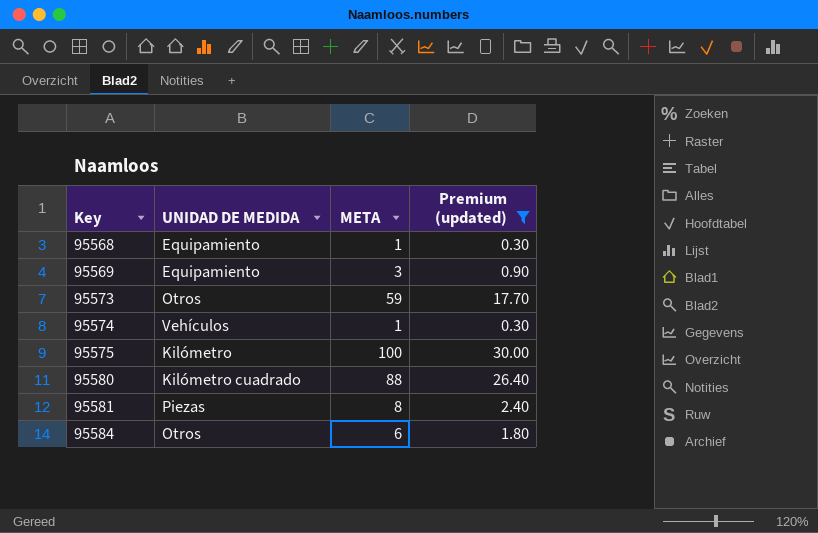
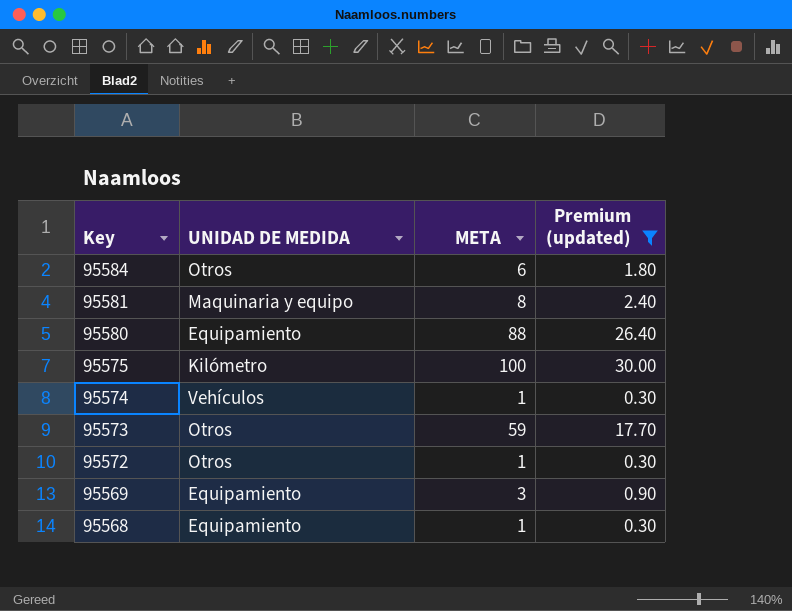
row order: Key ascending -> Key descending
95581 | UNIDAD DE MEDIDA: Piezas -> Maquinaria y equipo
95580 | UNIDAD DE MEDIDA: Kilómetro cuadrado -> Equipamiento
row 95572: none -> Otros | 1 | 0.30

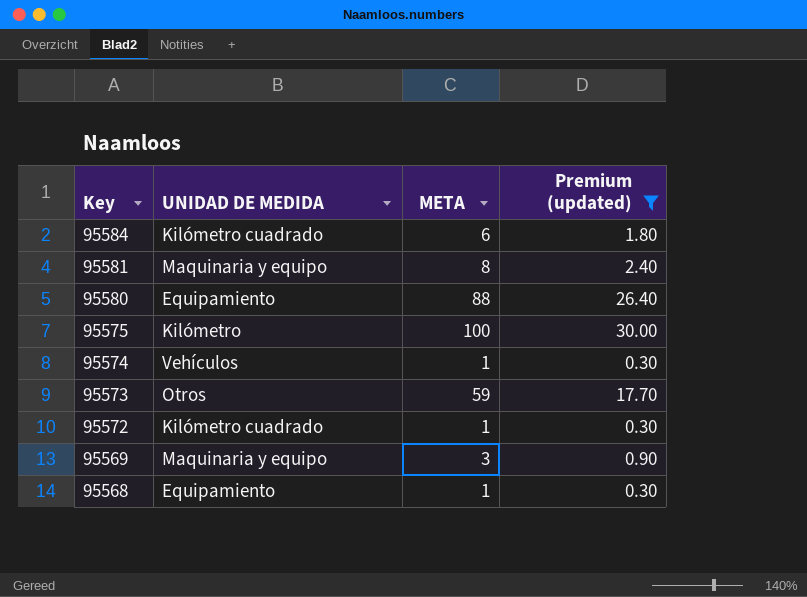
95584 | UNIDAD DE MEDIDA: Otros -> Kilómetro cuadrado
95572 | UNIDAD DE MEDIDA: Otros -> Kilómetro cuadrado
95569 | UNIDAD DE MEDIDA: Equipamiento -> Maquinaria y equipo

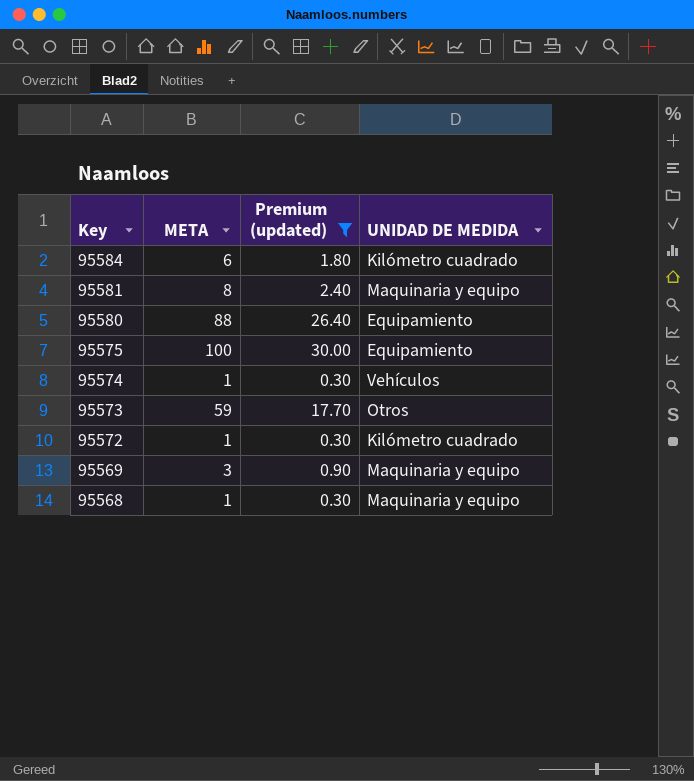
column UNIDAD DE MEDIDA | position: 2 -> 4
95575 | UNIDAD DE MEDIDA: Kilómetro -> Equipamiento
95568 | UNIDAD DE MEDIDA: Equipamiento -> Maquinaria y equipo

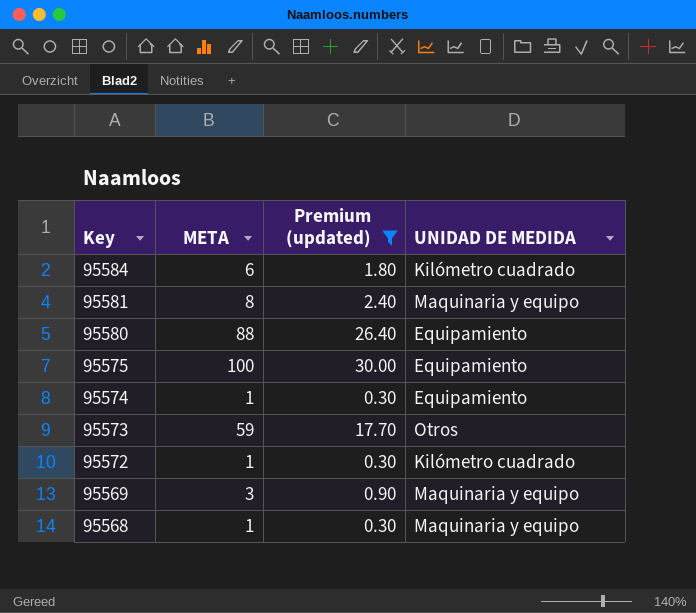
95574 | UNIDAD DE MEDIDA: Vehículos -> Equipamiento

